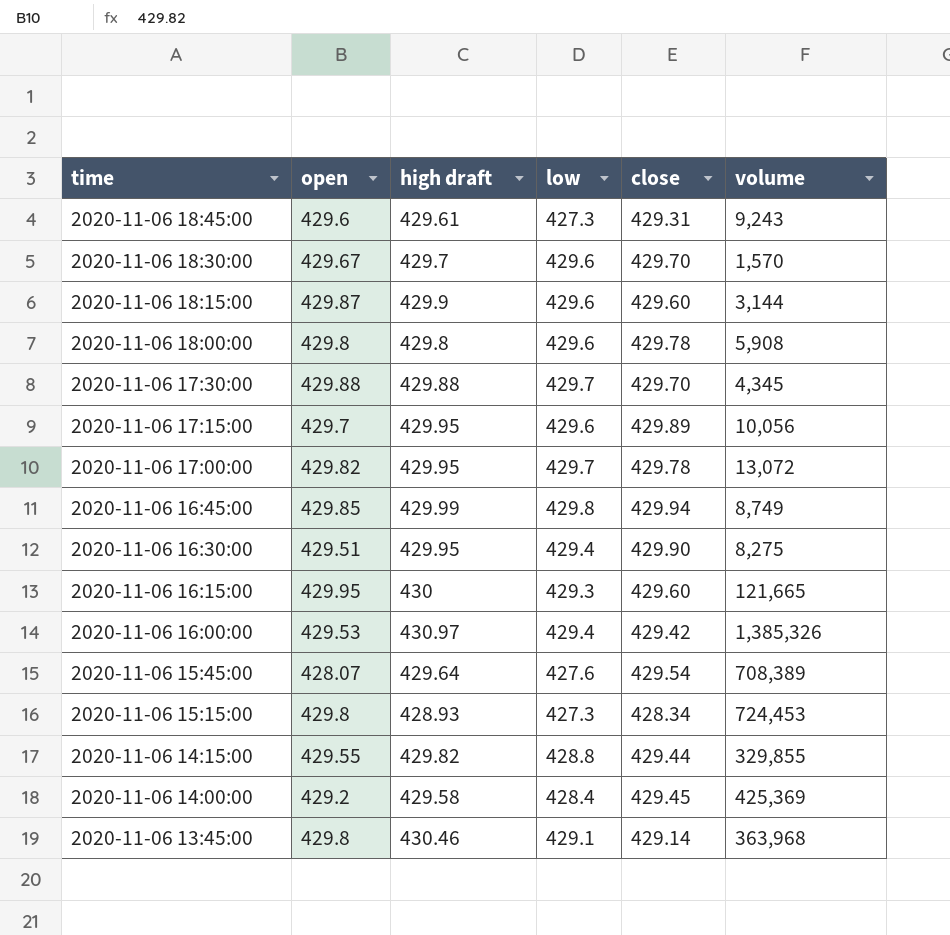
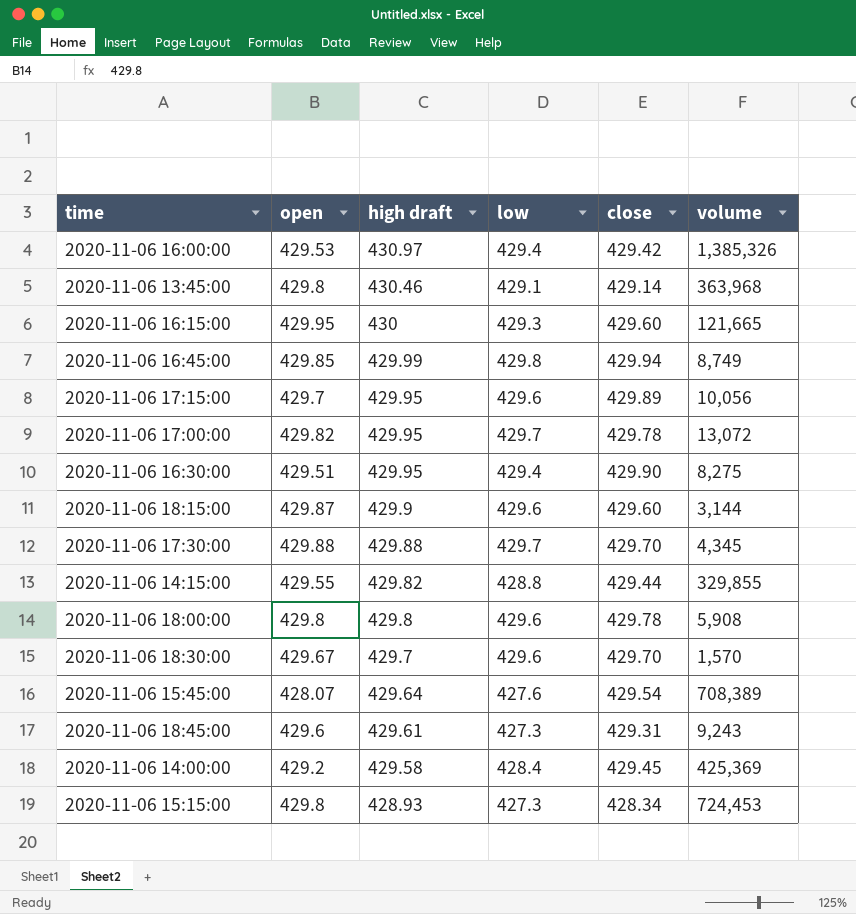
row order: time descending -> high draft descending

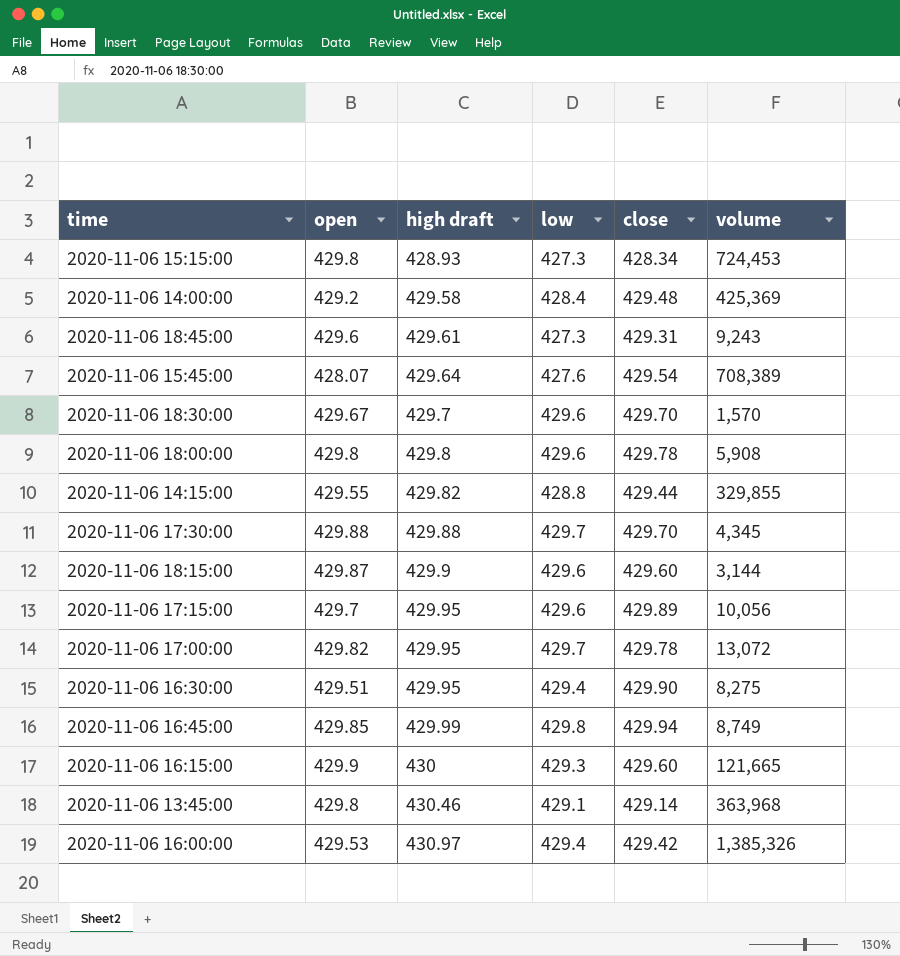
row order: high draft descending -> high draft ascending
2020-11-06 14:00:00 | close: 429.45 -> 429.48
2020-11-06 16:15:00 | open: 429.95 -> 429.9

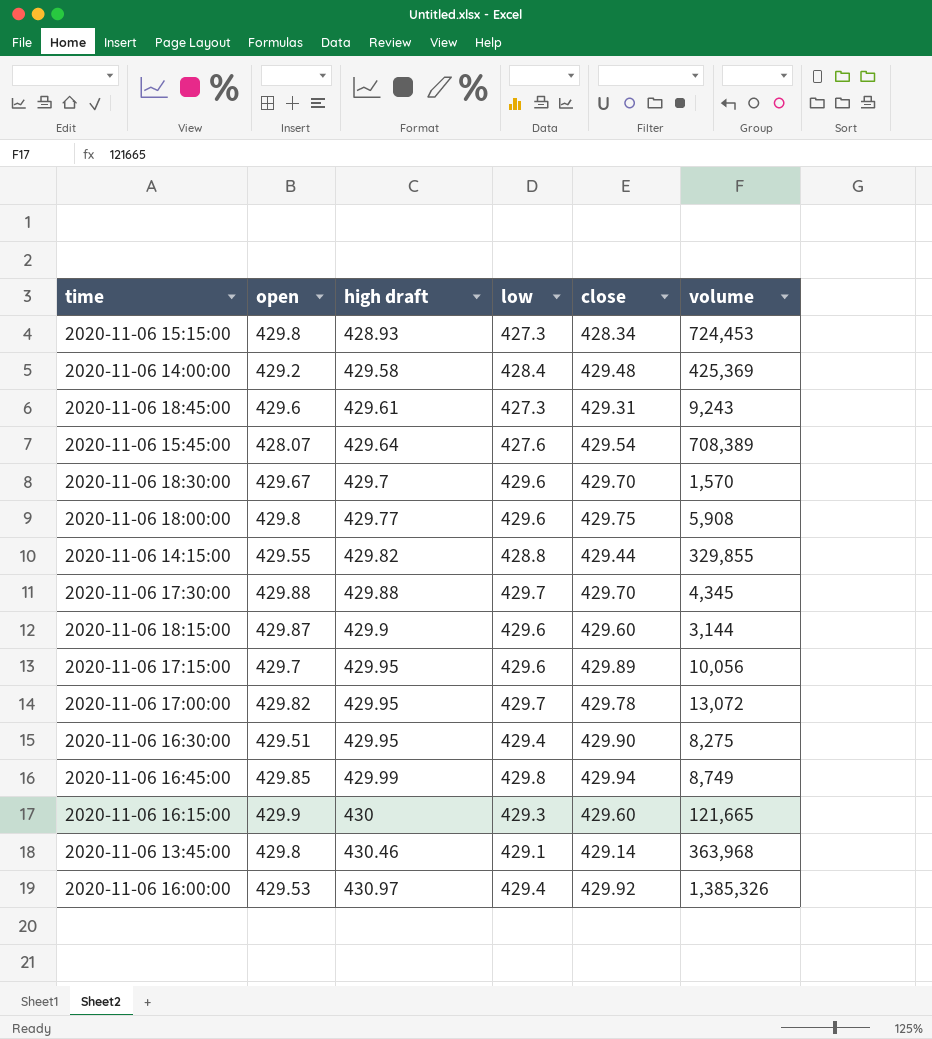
2020-11-06 18:00:00 | high draft: 429.8 -> 429.77
2020-11-06 18:00:00 | close: 429.78 -> 429.75
2020-11-06 16:00:00 | close: 429.42 -> 429.92

